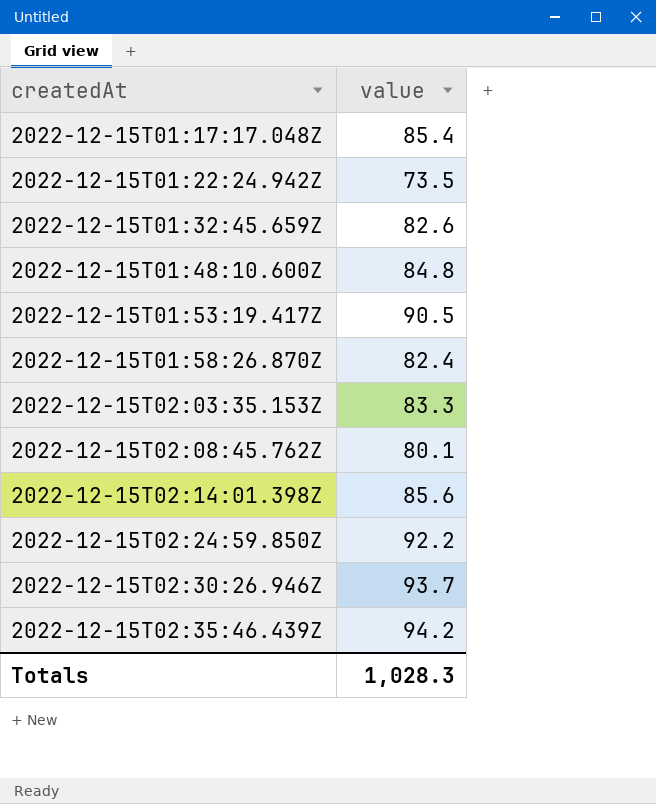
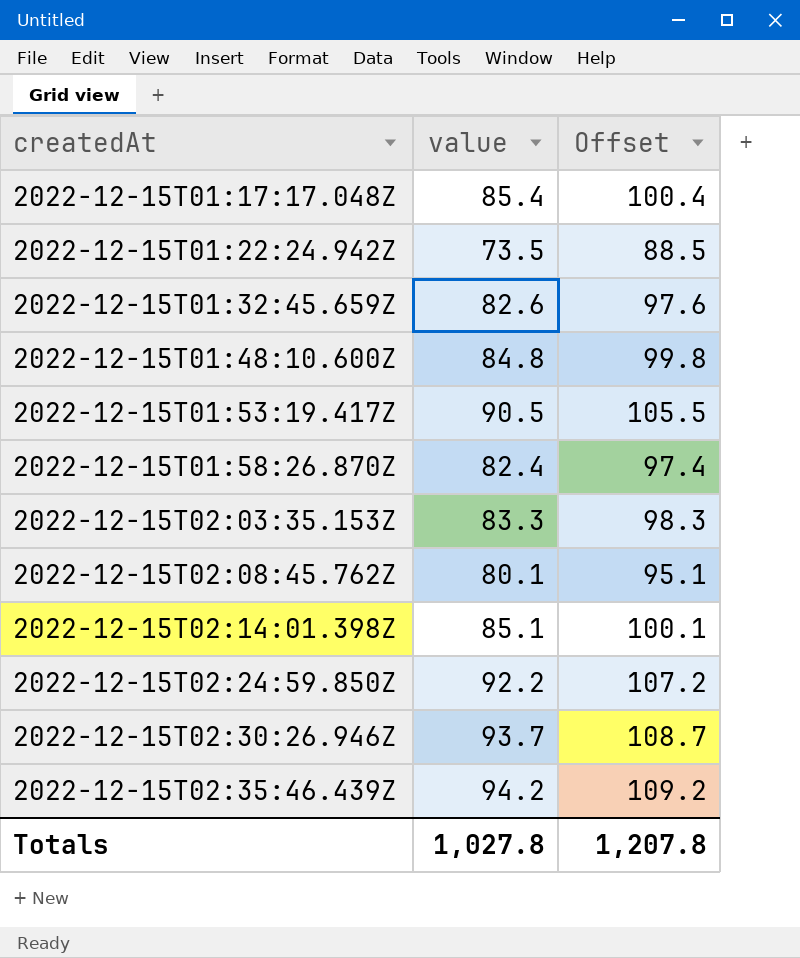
column Offset | formula: none -> [value] + 15
2022-12-15T02:14:01.398Z | value: 85.6 -> 85.1
Totals | value: 1,028.3 -> 1,027.8

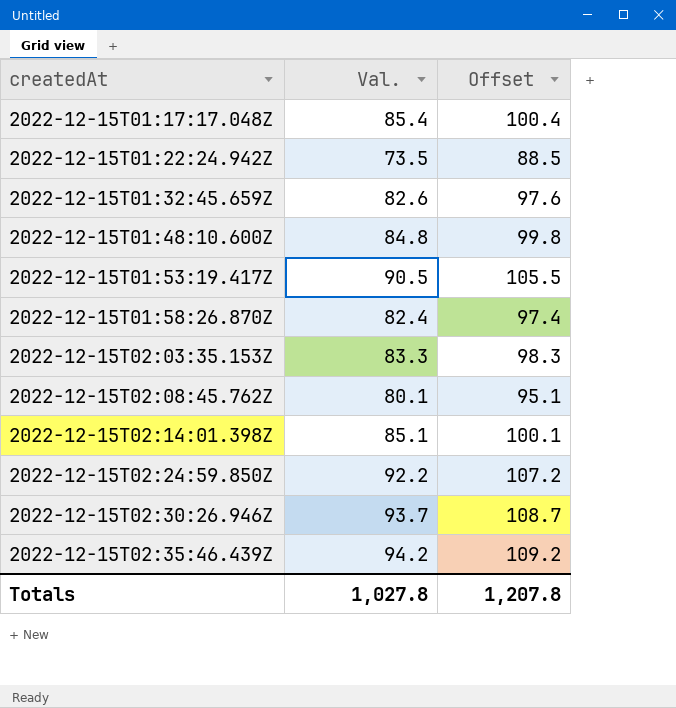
column name: value -> Val.

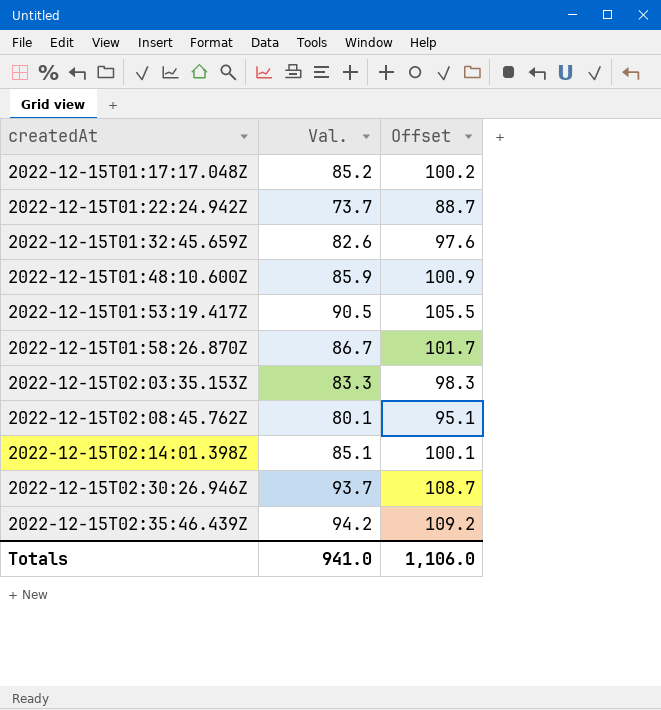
row 2022-12-15T02:24:59.850Z: 92.2 | 107.2 -> none
2022-12-15T01:17:17.048Z | Val.: 85.4 -> 85.2
2022-12-15T01:17:17.048Z | Offset: 100.4 -> 100.2
2022-12-15T01:22:24.942Z | Val.: 73.5 -> 73.7
2022-12-15T01:22:24.942Z | Offset: 88.5 -> 88.7
2022-12-15T01:48:10.600Z | Val.: 84.8 -> 85.9
2022-12-15T01:48:10.600Z | Offset: 99.8 -> 100.9
2022-12-15T01:58:26.870Z | Val.: 82.4 -> 86.7
2022-12-15T01:58:26.870Z | Offset: 97.4 -> 101.7
Totals | Val.: 1,027.8 -> 941.0
Totals | Offset: 1,207.8 -> 1,106.0

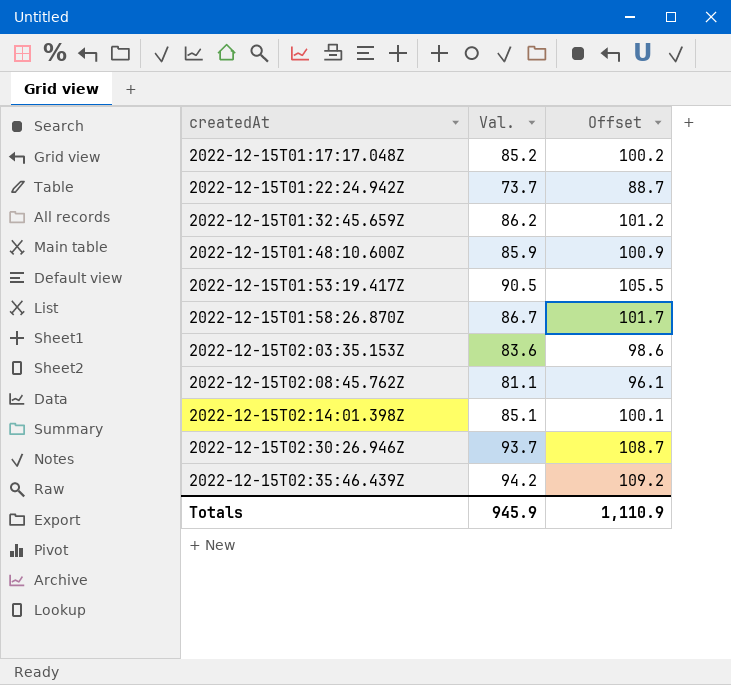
2022-12-15T01:32:45.659Z | Val.: 82.6 -> 86.2
2022-12-15T01:32:45.659Z | Offset: 97.6 -> 101.2
2022-12-15T02:03:35.153Z | Val.: 83.3 -> 83.6
2022-12-15T02:03:35.153Z | Offset: 98.3 -> 98.6
2022-12-15T02:08:45.762Z | Val.: 80.1 -> 81.1
2022-12-15T02:08:45.762Z | Offset: 95.1 -> 96.1
Totals | Val.: 941.0 -> 945.9
Totals | Offset: 1,106.0 -> 1,110.9

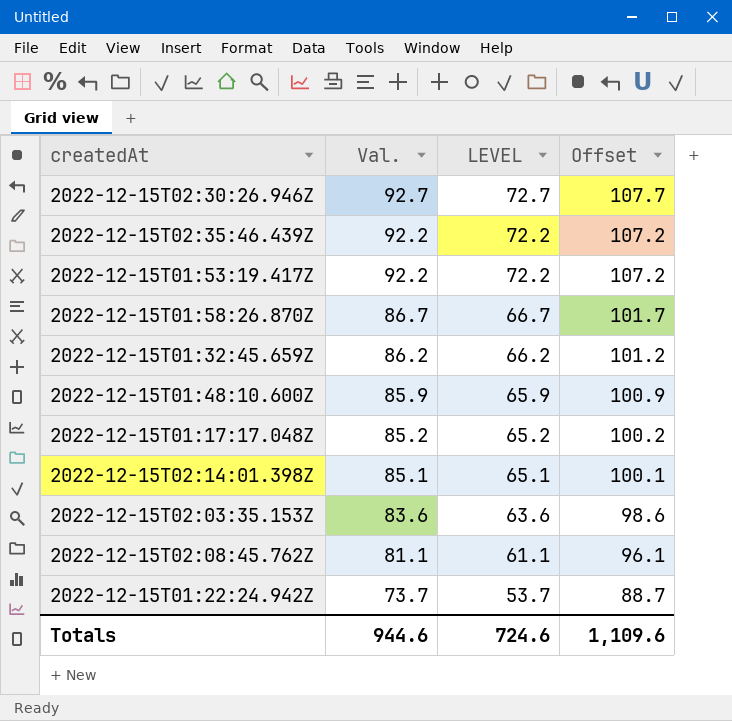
row order: createdAt ascending -> Val. descending
column LEVEL | formula: none -> [Val.] - 20
2022-12-15T02:30:26.946Z | Val.: 93.7 -> 92.7
2022-12-15T02:30:26.946Z | Offset: 108.7 -> 107.7
2022-12-15T02:35:46.439Z | Val.: 94.2 -> 92.2
2022-12-15T02:35:46.439Z | Offset: 109.2 -> 107.2
2022-12-15T01:53:19.417Z | Val.: 90.5 -> 92.2
2022-12-15T01:53:19.417Z | Offset: 105.5 -> 107.2
Totals | Val.: 945.9 -> 944.6
Totals | Offset: 1,110.9 -> 1,109.6

